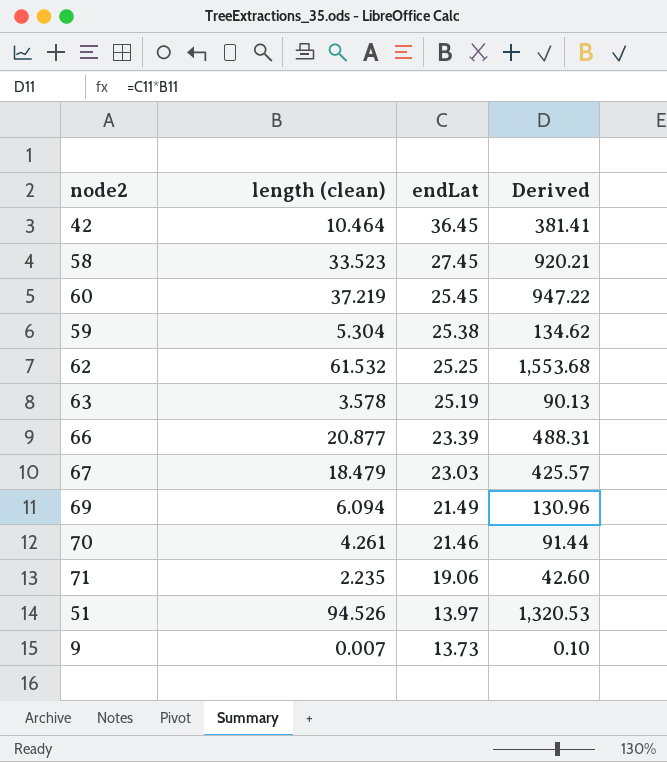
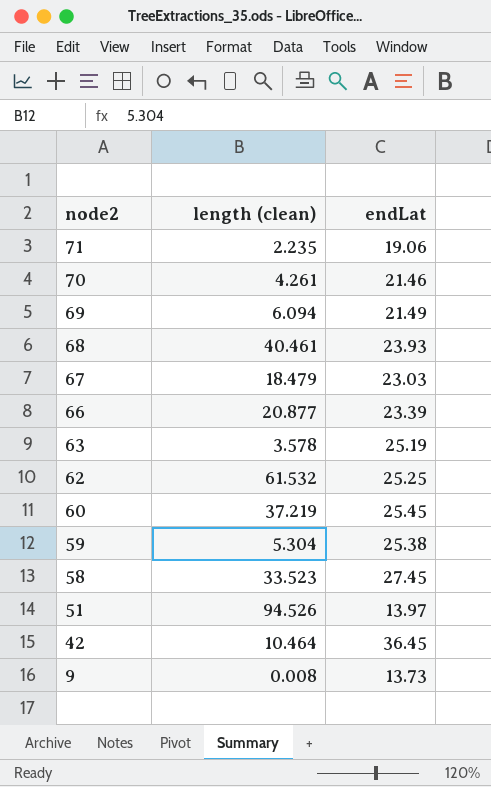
row order: endLat descending -> node2 descending
column Derived | formula: [length (clean)] * [endLat] -> none
row 68: none -> 40.461 | 23.93
9 | length (clean): 0.007 -> 0.008

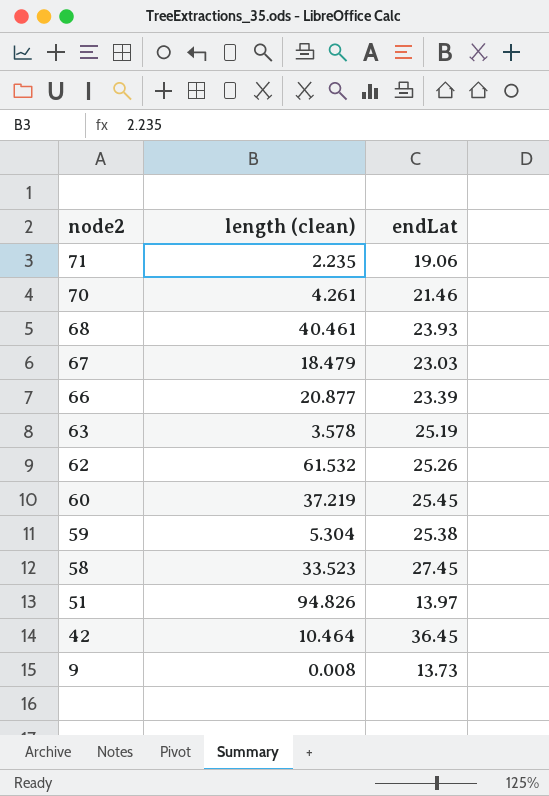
row 69: 6.094 | 21.49 -> none
62 | endLat: 25.25 -> 25.26
51 | length (clean): 94.526 -> 94.826

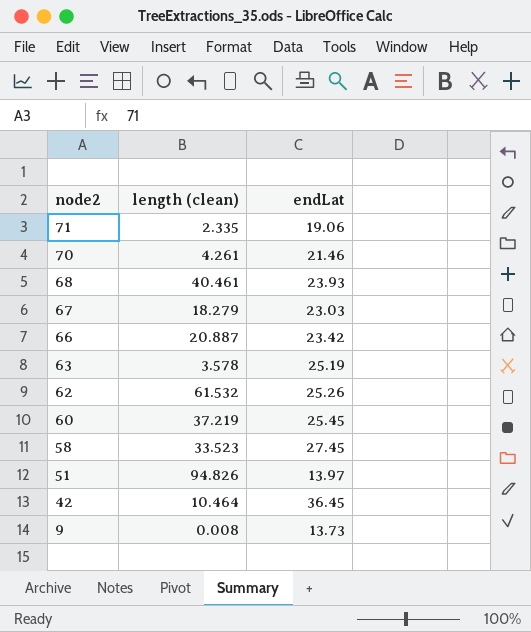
row 59: 5.304 | 25.38 -> none
71 | length (clean): 2.235 -> 2.335
67 | length (clean): 18.479 -> 18.279
66 | length (clean): 20.877 -> 20.887
66 | endLat: 23.39 -> 23.42

